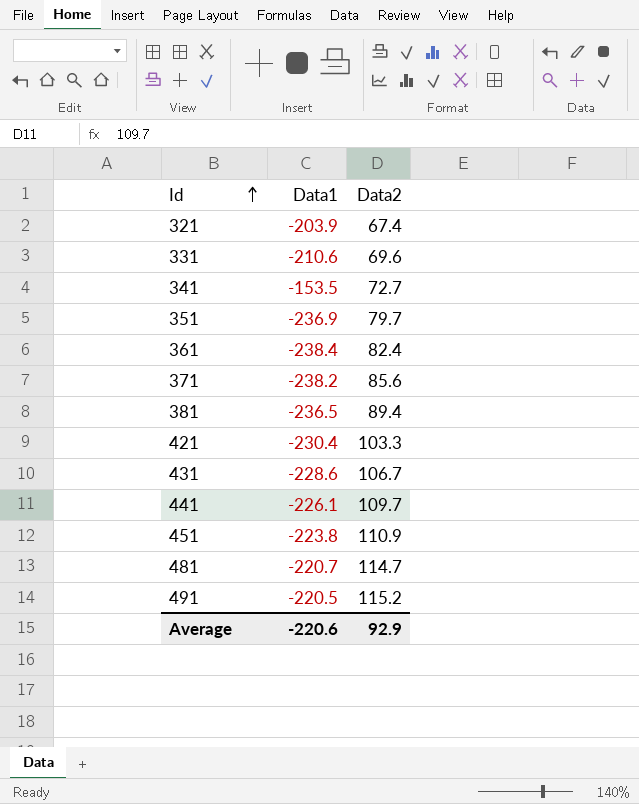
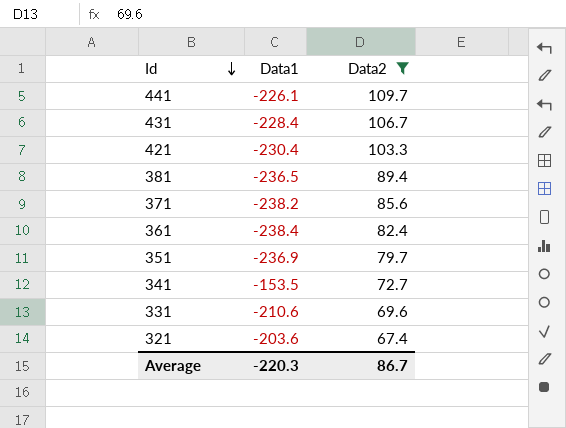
filter: none -> Data2 <= 109.7
row order: Id ascending -> Id descending
431 | Data1: -228.6 -> -228.4
321 | Data1: -203.9 -> -203.6
Average | Data1: -220.6 -> -220.3
Average | Data2: 92.9 -> 86.7

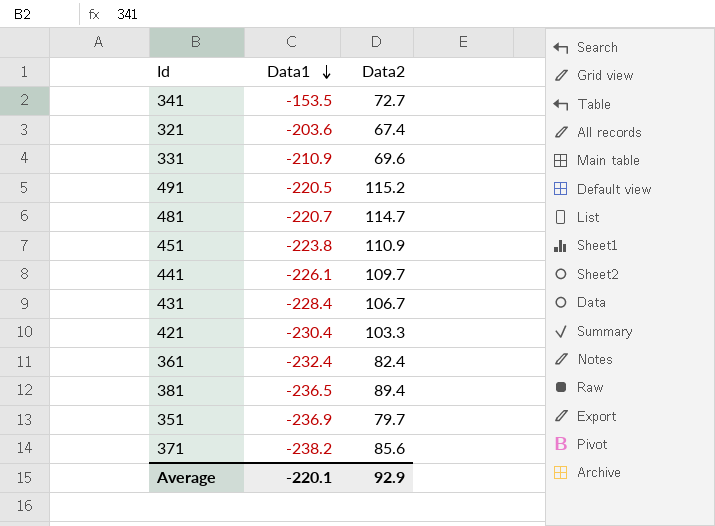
filter: Data2 <= 109.7 -> none
row order: Id descending -> Data1 descending
331 | Data1: -210.6 -> -210.9
361 | Data1: -238.4 -> -232.4
Average | Data1: -220.3 -> -220.1
Average | Data2: 86.7 -> 92.9

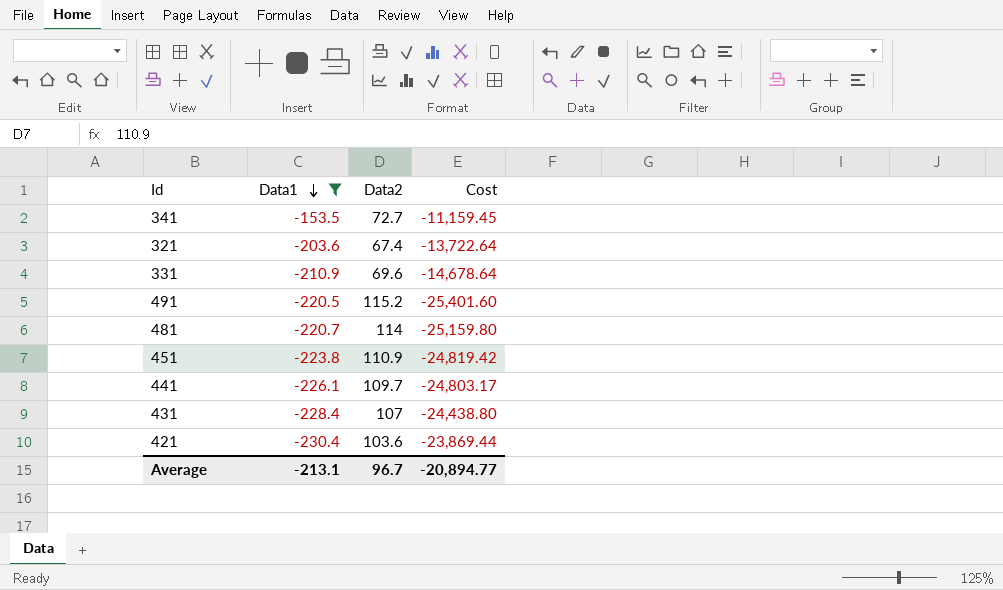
filter: none -> Data1 >= -230.4
column Cost | formula: none -> [Data1] * [Data2]
481 | Data2: 114.7 -> 114
431 | Data2: 106.7 -> 107
421 | Data2: 103.3 -> 103.6
Average | Data1: -220.1 -> -213.1
Average | Data2: 92.9 -> 96.7

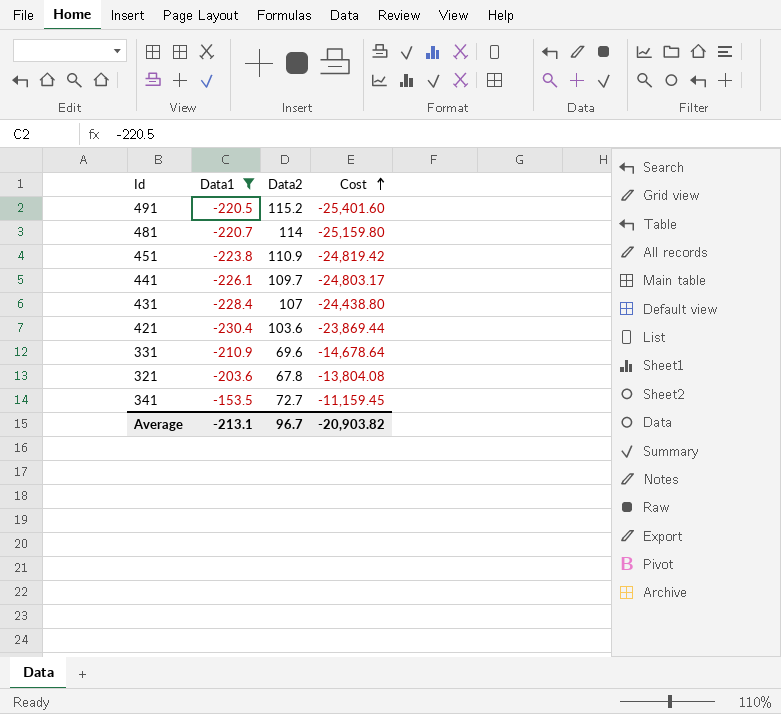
row order: Data1 descending -> Cost ascending
321 | Data2: 67.4 -> 67.8
321 | Cost: -13,722.64 -> -13,804.08
Average | Cost: -20,894.77 -> -20,903.82

